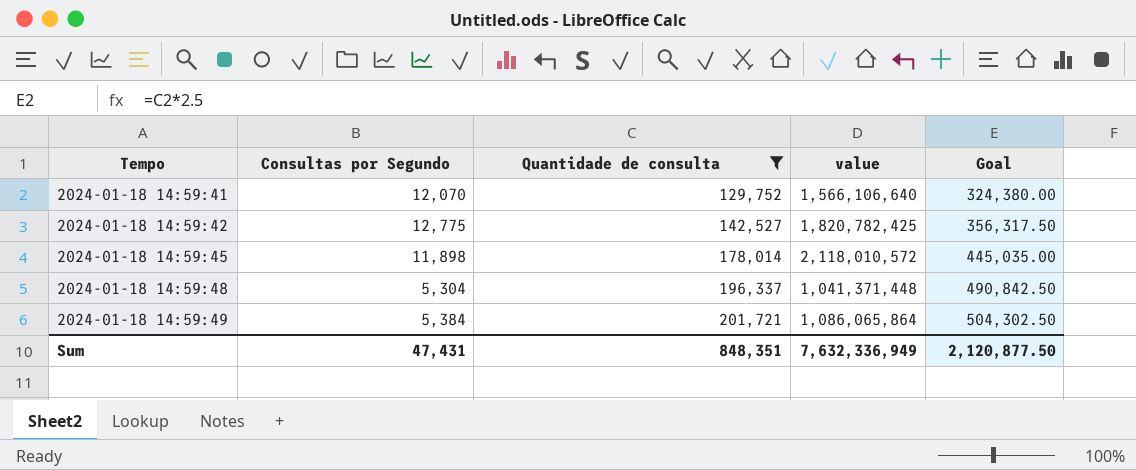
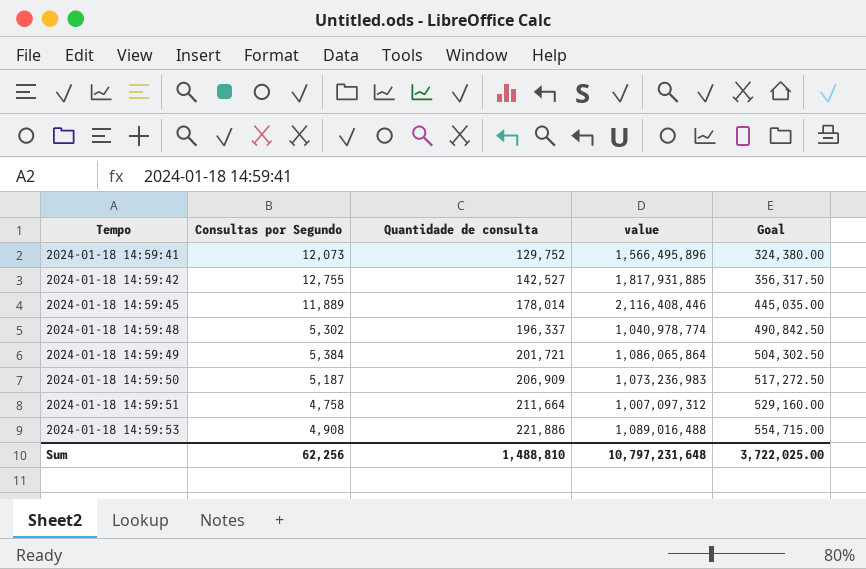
filter: Quantidade de consulta <= 201,721 -> none
2024-01-18 14:59:41 | Consultas por Segundo: 12,070 -> 12,073
2024-01-18 14:59:41 | value: 1,566,106,640 -> 1,566,495,896
2024-01-18 14:59:42 | Consultas por Segundo: 12,775 -> 12,755
2024-01-18 14:59:42 | value: 1,820,782,425 -> 1,817,931,885
2024-01-18 14:59:45 | Consultas por Segundo: 11,898 -> 11,889
2024-01-18 14:59:45 | value: 2,118,010,572 -> 2,116,408,446
2024-01-18 14:59:48 | Consultas por Segundo: 5,304 -> 5,302
2024-01-18 14:59:48 | value: 1,041,371,448 -> 1,040,978,774
Sum | Consultas por Segundo: 47,431 -> 62,256
Sum | Quantidade de consulta: 848,351 -> 1,488,810
Sum | value: 7,632,336,949 -> 10,797,231,648
Sum | Goal: 2,120,877.50 -> 3,722,025.00

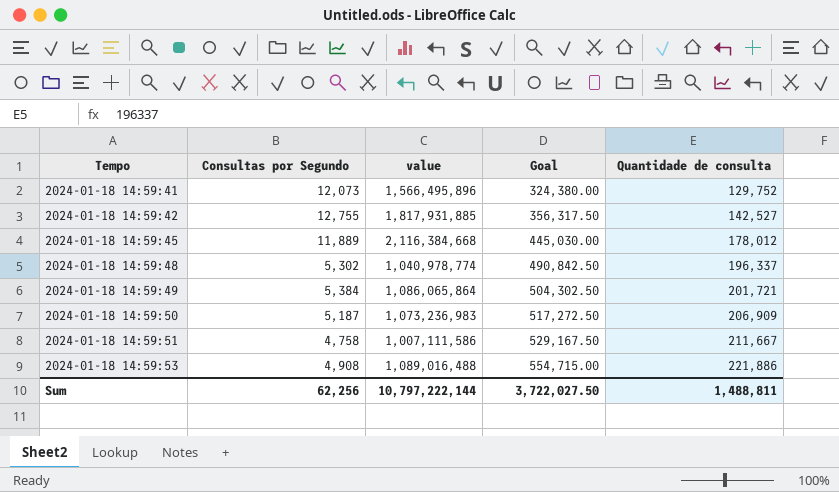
column Quantidade de consulta | position: 3 -> 5
2024-01-18 14:59:45 | value: 2,116,408,446 -> 2,116,384,668
2024-01-18 14:59:45 | Goal: 445,035.00 -> 445,030.00
2024-01-18 14:59:45 | Quantidade de consulta: 178,014 -> 178,012
2024-01-18 14:59:51 | value: 1,007,097,312 -> 1,007,111,586
2024-01-18 14:59:51 | Goal: 529,160.00 -> 529,167.50
2024-01-18 14:59:51 | Quantidade de consulta: 211,664 -> 211,667
Sum | value: 10,797,231,648 -> 10,797,222,144
Sum | Goal: 3,722,025.00 -> 3,722,027.50
Sum | Quantidade de consulta: 1,488,810 -> 1,488,811

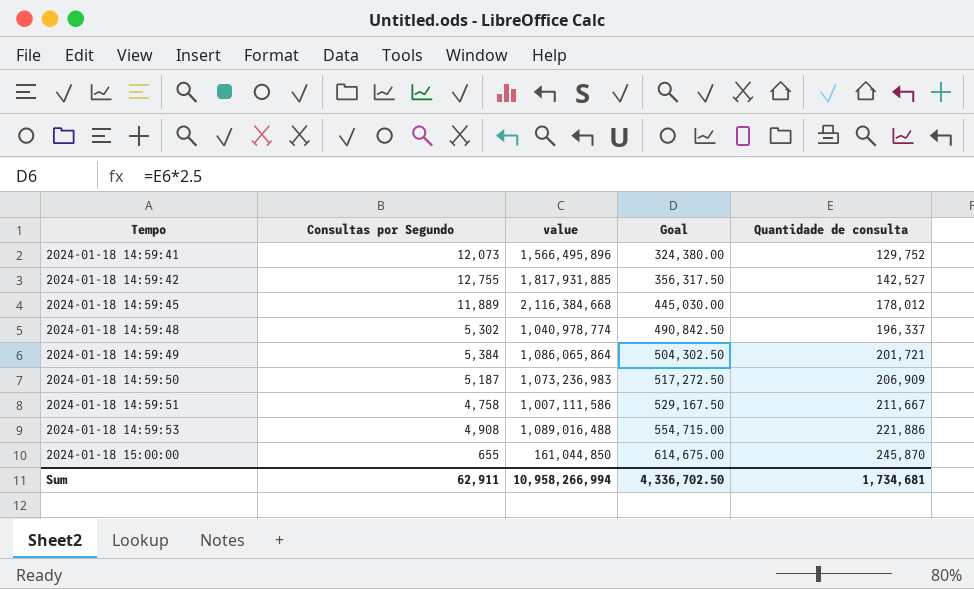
row 2024-01-18 15:00:00: none -> 655 | 161,044,850 | 614,675.00 | 245,870
Sum | Consultas por Segundo: 62,256 -> 62,911
Sum | value: 10,797,222,144 -> 10,958,266,994
Sum | Goal: 3,722,027.50 -> 4,336,702.50
Sum | Quantidade de consulta: 1,488,811 -> 1,734,681

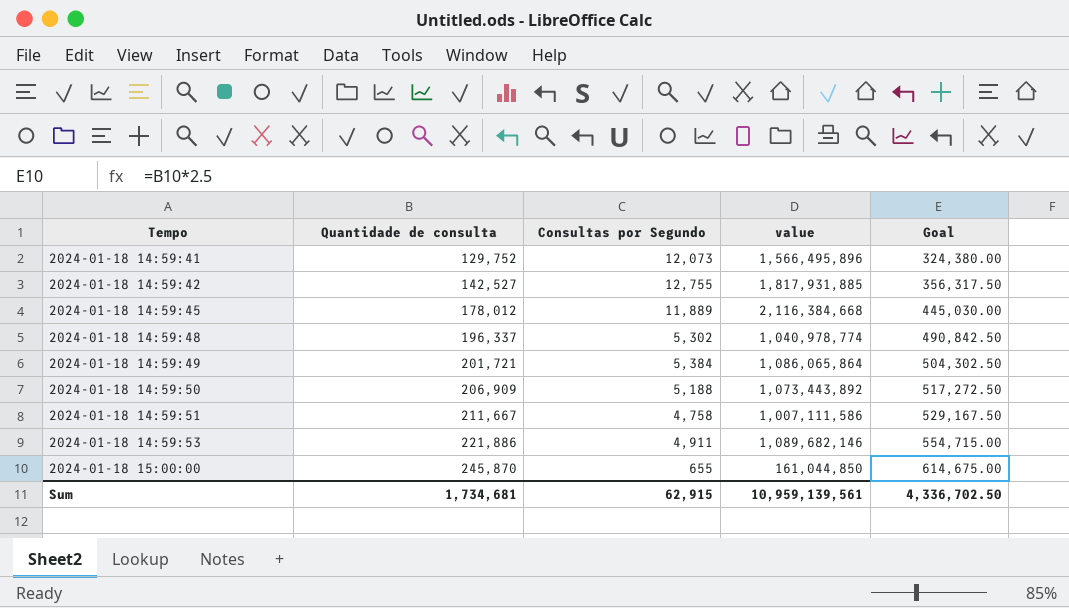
column Quantidade de consulta | position: 5 -> 2
2024-01-18 14:59:50 | Consultas por Segundo: 5,187 -> 5,188
2024-01-18 14:59:50 | value: 1,073,236,983 -> 1,073,443,892
2024-01-18 14:59:53 | Consultas por Segundo: 4,908 -> 4,911
2024-01-18 14:59:53 | value: 1,089,016,488 -> 1,089,682,146
Sum | Consultas por Segundo: 62,911 -> 62,915
Sum | value: 10,958,266,994 -> 10,959,139,561

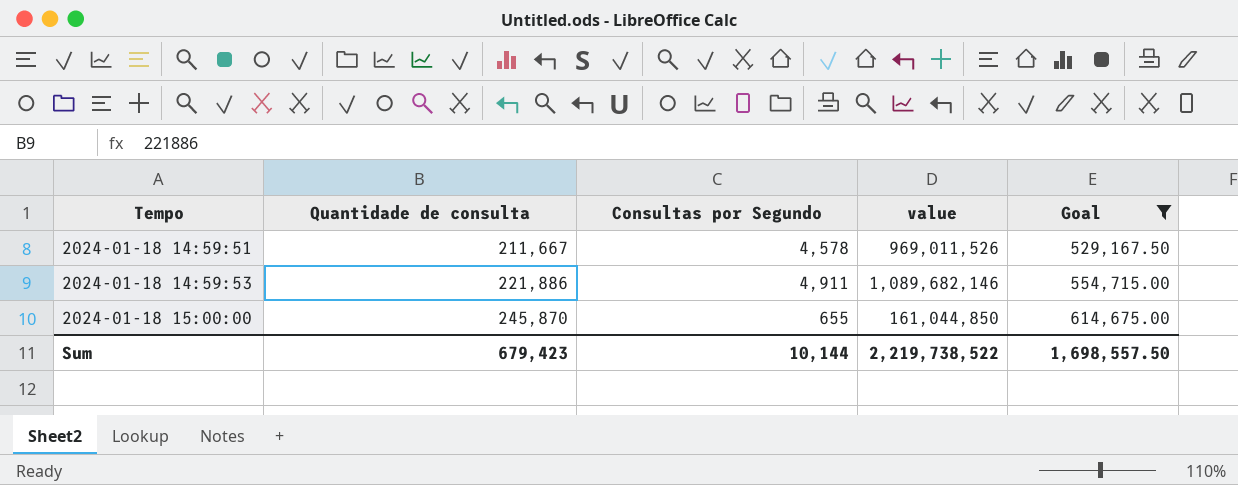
filter: none -> Goal >= 529,167.50
2024-01-18 14:59:51 | Consultas por Segundo: 4,758 -> 4,578
2024-01-18 14:59:51 | value: 1,007,111,586 -> 969,011,526
Sum | Quantidade de consulta: 1,734,681 -> 679,423
Sum | Consultas por Segundo: 62,915 -> 10,144
Sum | value: 10,959,139,561 -> 2,219,738,522
Sum | Goal: 4,336,702.50 -> 1,698,557.50

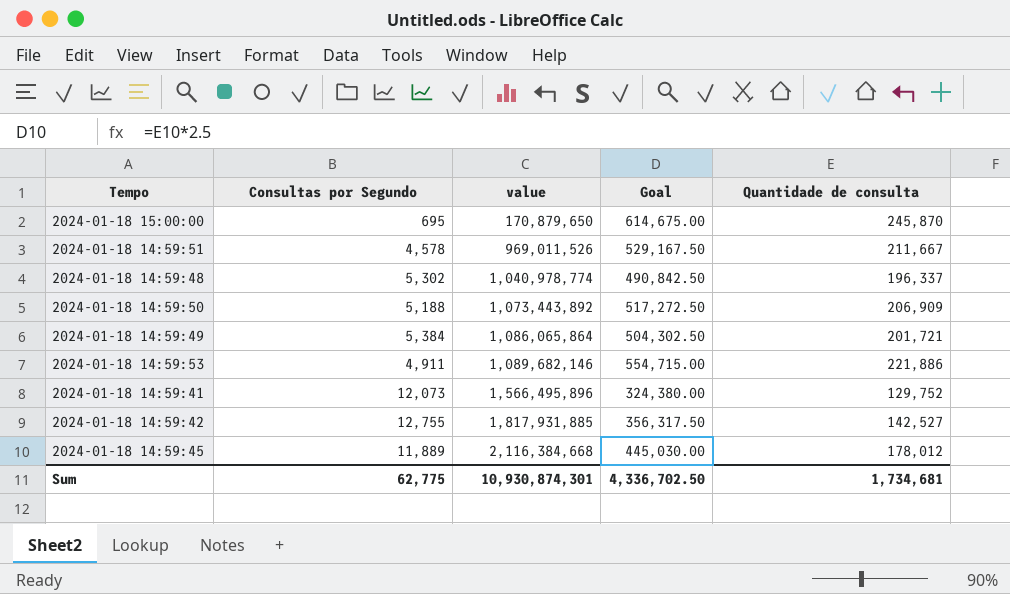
filter: Goal >= 529,167.50 -> none
row order: Tempo ascending -> value ascending
column Quantidade de consulta | position: 2 -> 5
2024-01-18 15:00:00 | Consultas por Segundo: 655 -> 695
2024-01-18 15:00:00 | value: 161,044,850 -> 170,879,650
Sum | Consultas por Segundo: 10,144 -> 62,775
Sum | value: 2,219,738,522 -> 10,930,874,301
Sum | Goal: 1,698,557.50 -> 4,336,702.50
Sum | Quantidade de consulta: 679,423 -> 1,734,681

